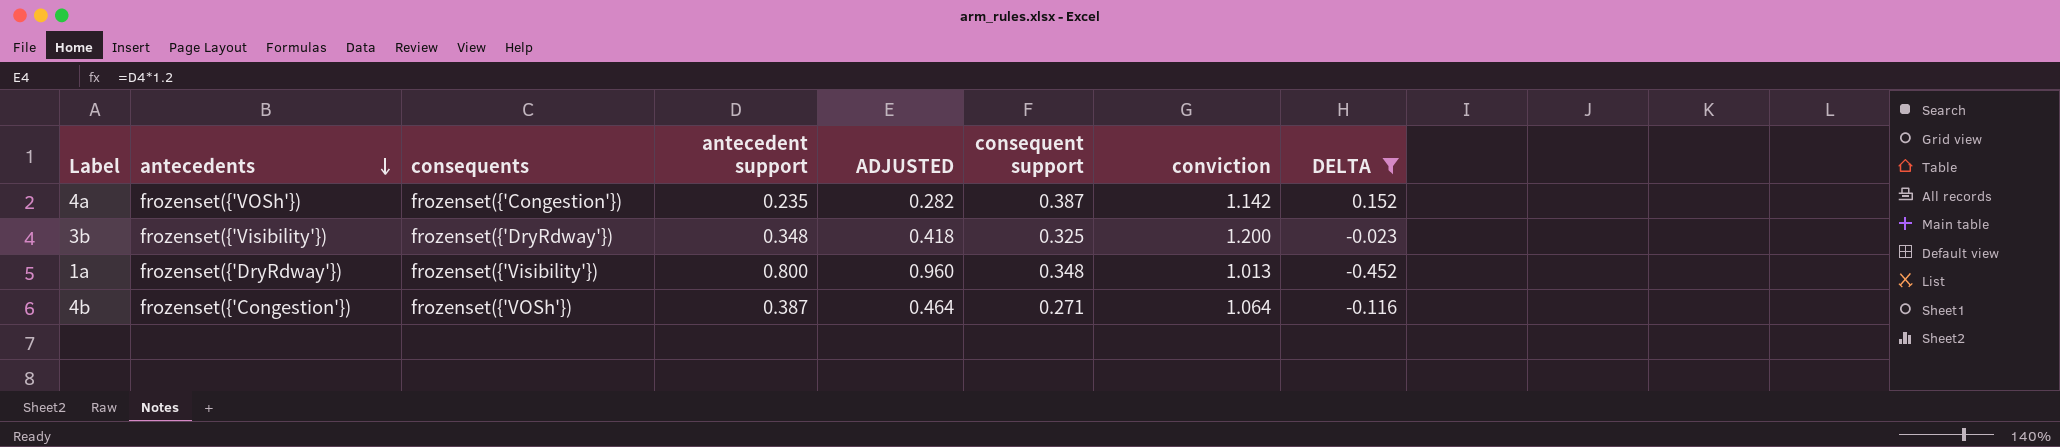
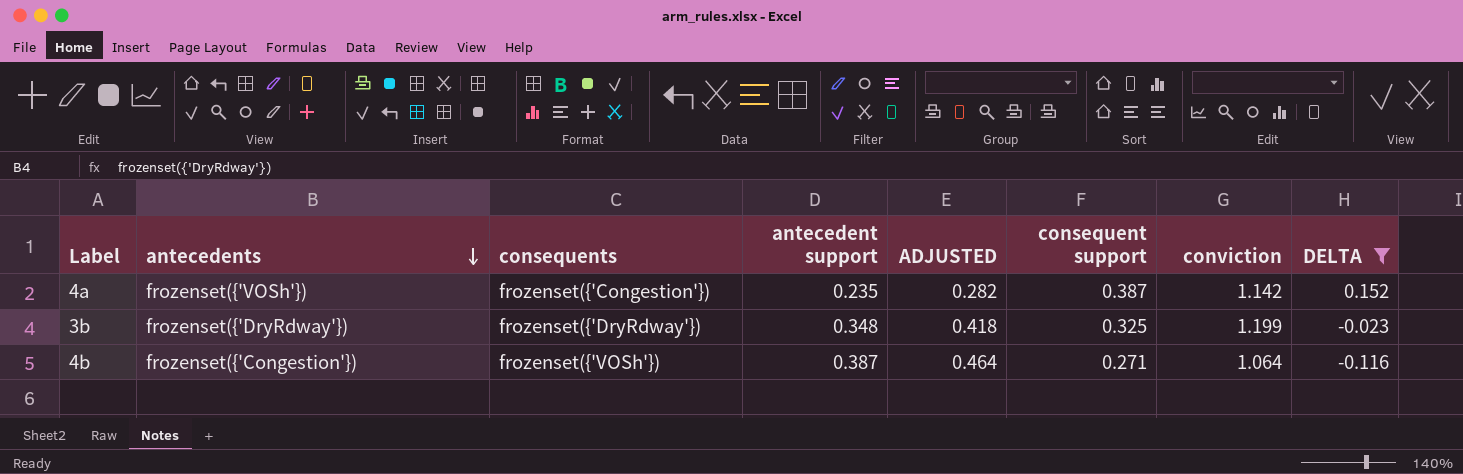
row 1a: frozenset({'DryRdway'}) | frozenset({'Visibility'}) | 0.800 | 0.960 | 0.348 | 1.013 | -0.452 -> none
3b | antecedents: frozenset({'Visibility'}) -> frozenset({'DryRdway'})
3b | conviction: 1.200 -> 1.199

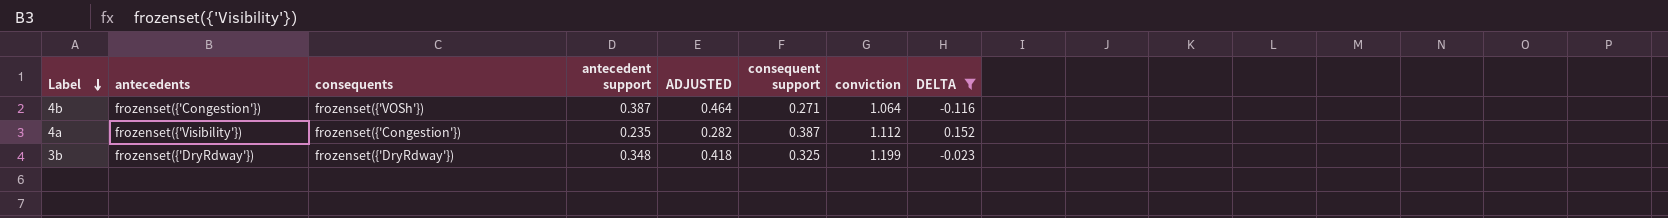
row order: antecedents descending -> Label descending
4a | antecedents: frozenset({'VOSh'}) -> frozenset({'Visibility'})
4a | conviction: 1.142 -> 1.112

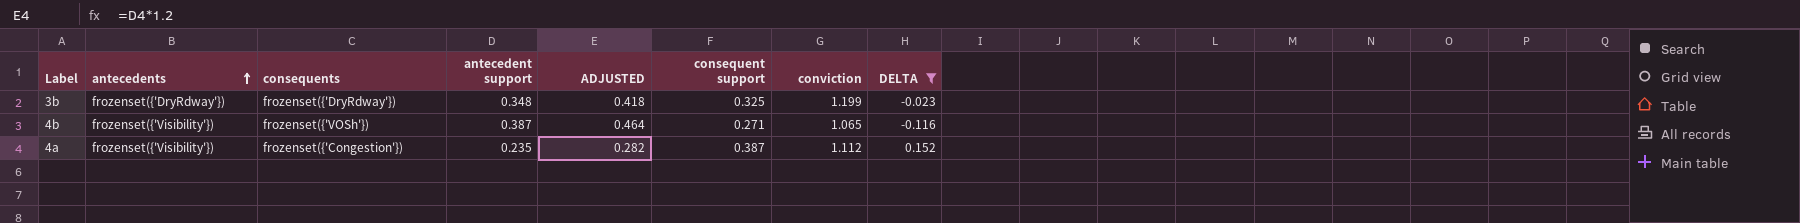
row order: Label descending -> antecedents ascending
4b | antecedents: frozenset({'Congestion'}) -> frozenset({'Visibility'})
4b | conviction: 1.064 -> 1.065

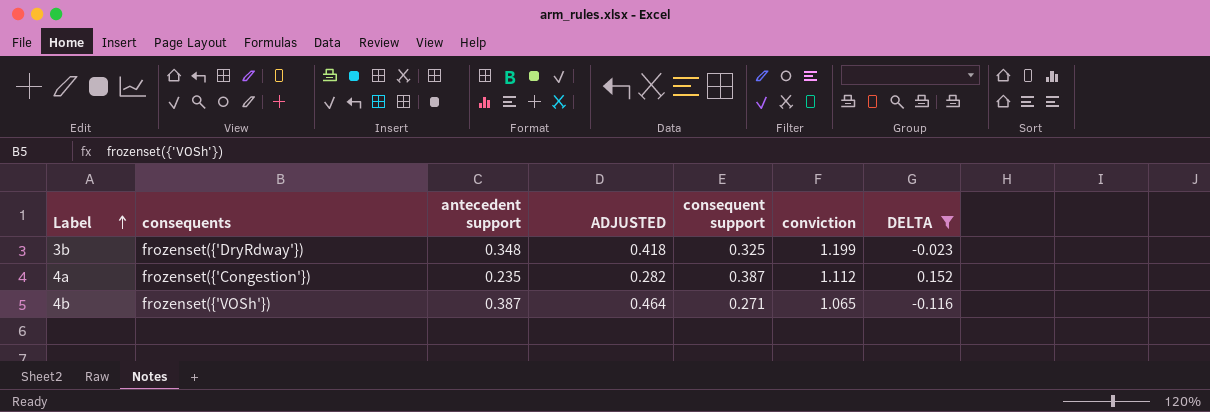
row order: antecedents ascending -> Label ascending
column antecedents | position: 2 -> none

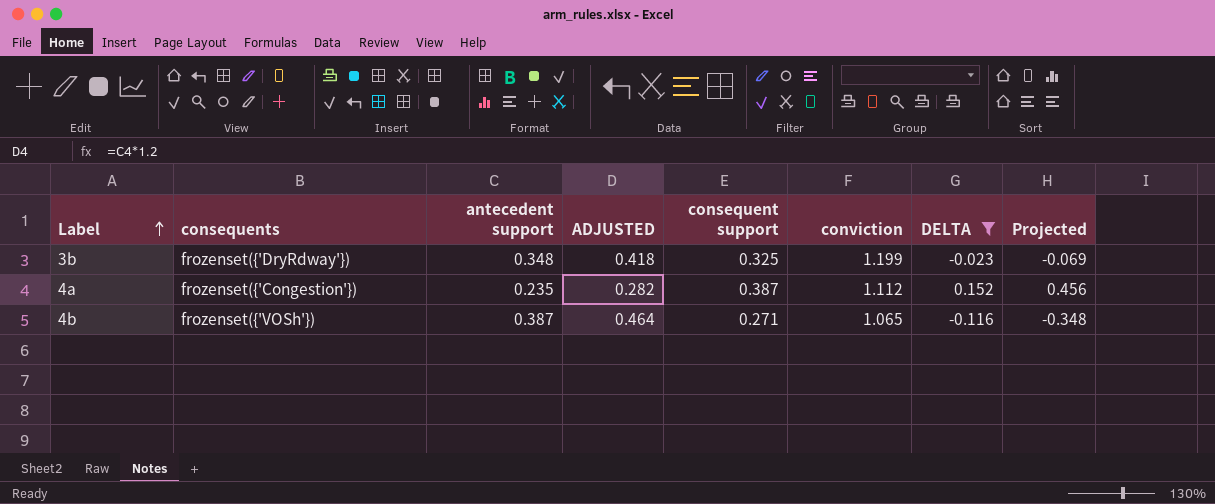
column Projected | formula: none -> [DELTA] * 3

